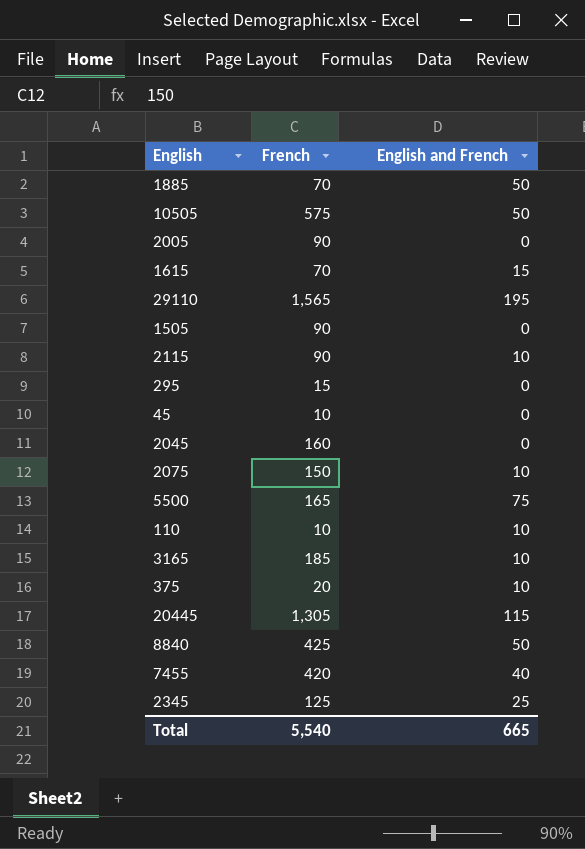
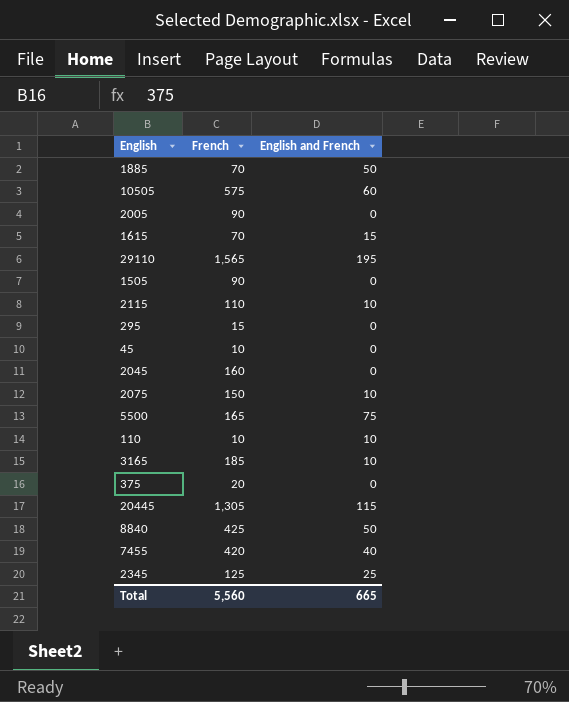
10505 | English and French: 50 -> 60
2115 | French: 90 -> 110
375 | English and French: 10 -> 0
Total | French: 5,540 -> 5,560

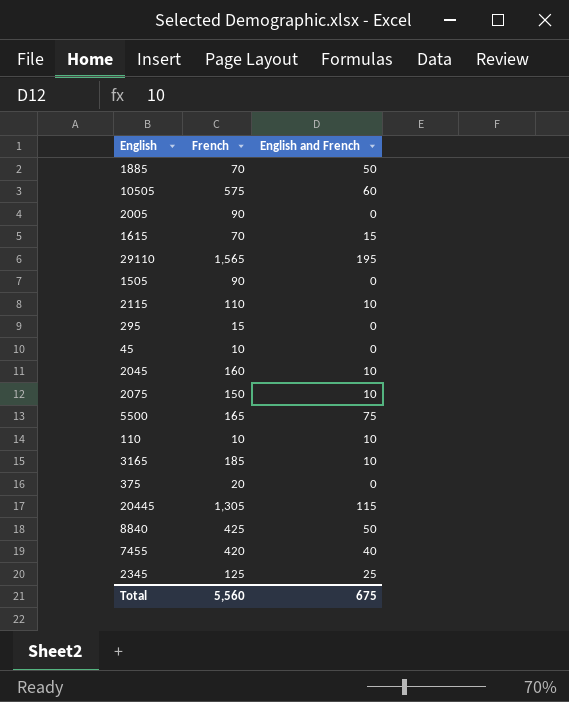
2045 | English and French: 0 -> 10
Total | English and French: 665 -> 675

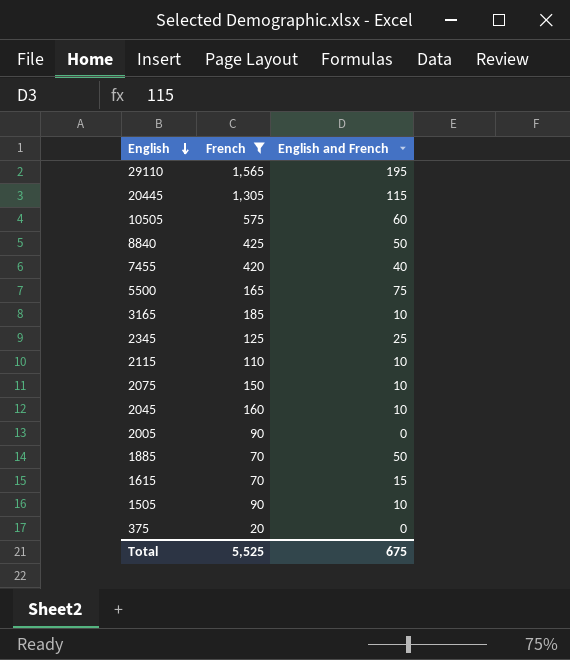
filter: none -> French >= 20
row order: none -> English descending
1505 | English and French: 0 -> 10
Total | French: 5,560 -> 5,525

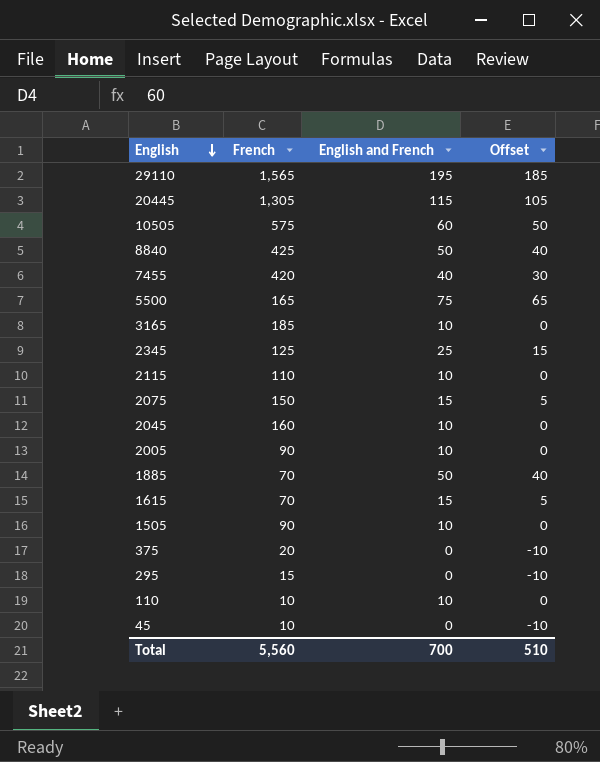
filter: French >= 20 -> none
column Offset | formula: none -> [English and French] - 10
2075 | English and French: 10 -> 15
2005 | English and French: 0 -> 10
Total | French: 5,525 -> 5,560
Total | English and French: 675 -> 700

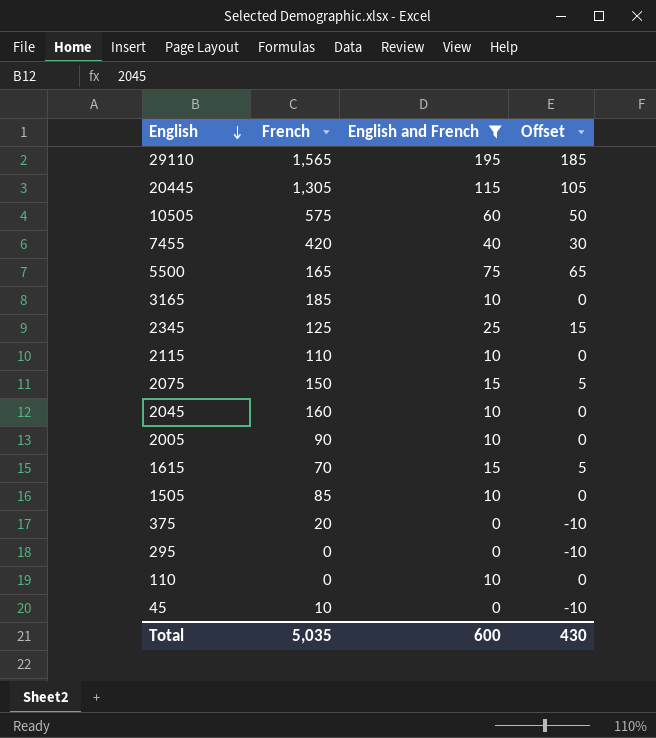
filter: none -> English and French != 50
1505 | French: 90 -> 85
295 | French: 15 -> 0
110 | French: 10 -> 0
Total | French: 5,560 -> 5,035
Total | English and French: 700 -> 600
Total | Offset: 510 -> 430

